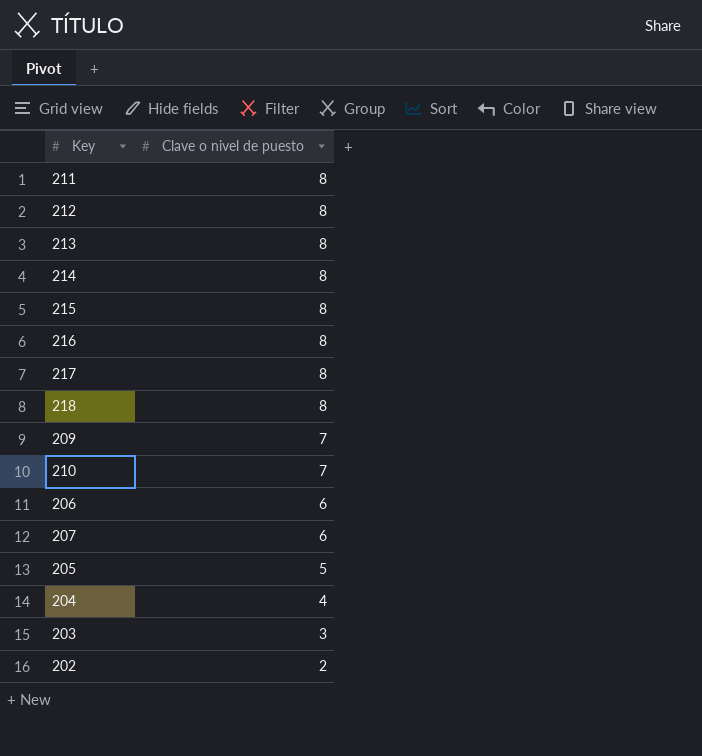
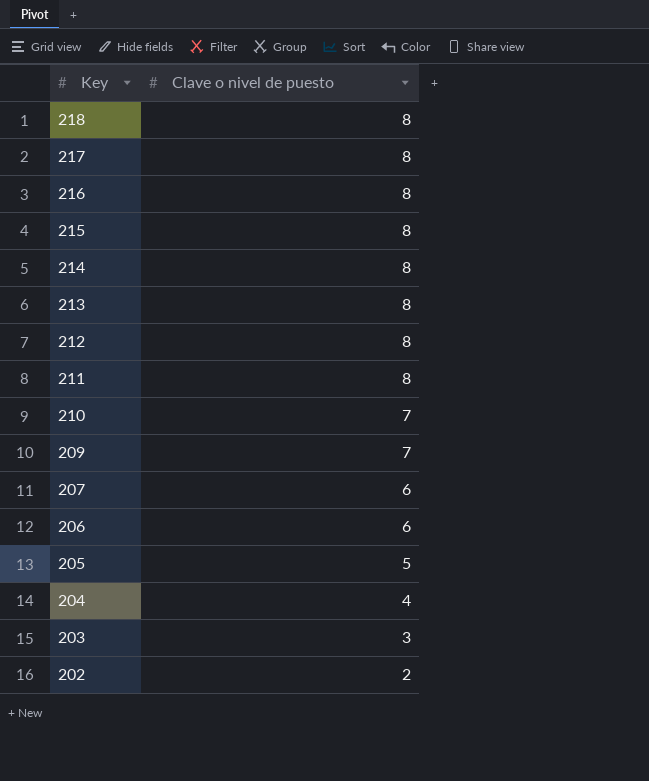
row order: Clave o nivel de puesto descending -> Key descending

